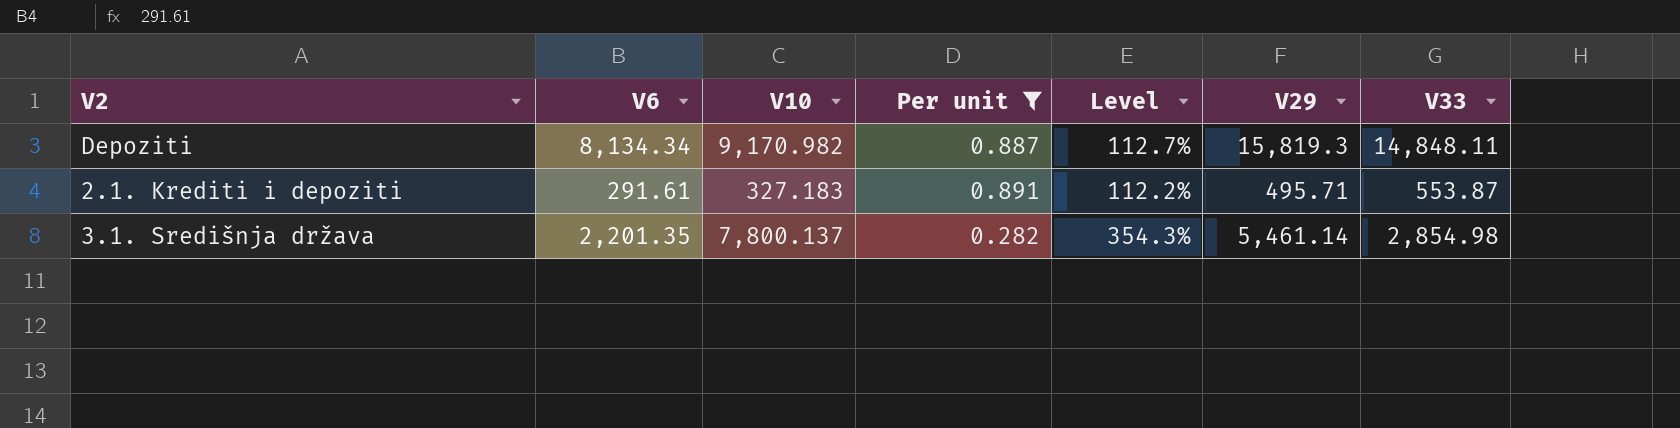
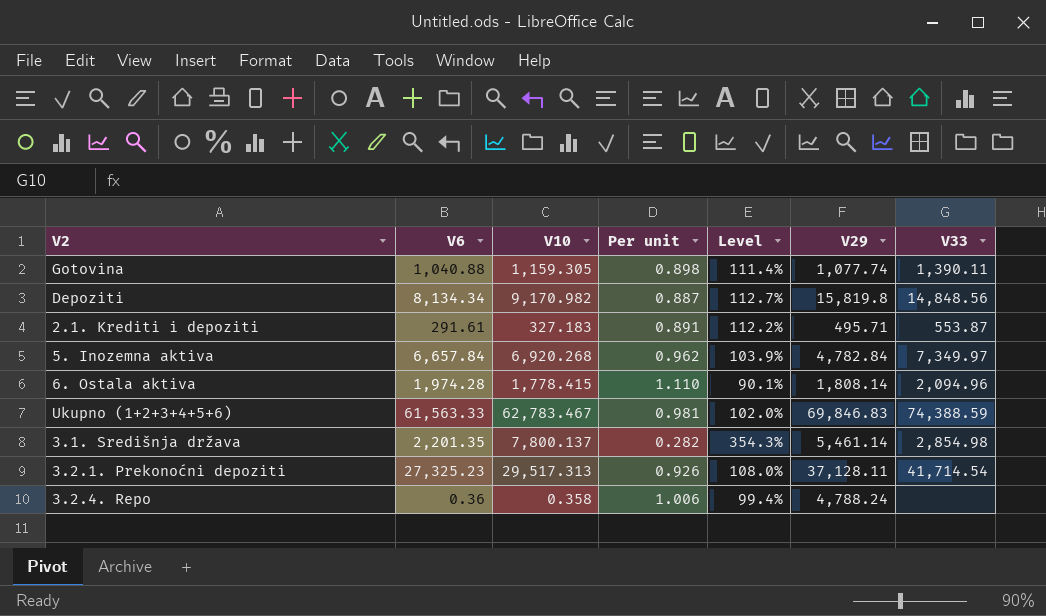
filter: Per unit <= 0.891 -> none
Depoziti | V29: 15,819.3 -> 15,819.8
Depoziti | V33: 14,848.11 -> 14,848.56

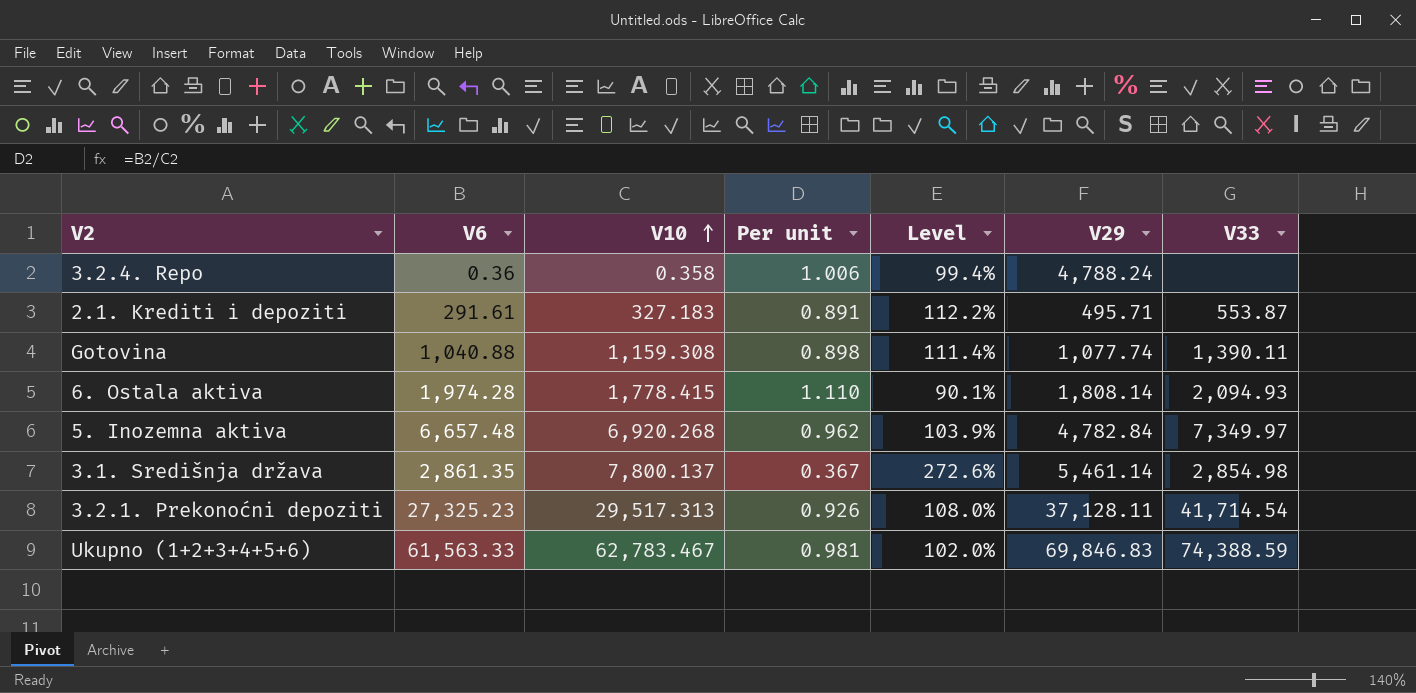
row order: none -> V10 ascending
row Depoziti: 8,134.34 | 9,170.982 | 0.887 | 112.7% | 15,819.8 | 14,848.56 -> none
Gotovina | V10: 1,159.305 -> 1,159.308
6. Ostala aktiva | V33: 2,094.96 -> 2,094.93
5. Inozemna aktiva | V6: 6,657.84 -> 6,657.48
3.1. Središnja država | V6: 2,201.35 -> 2,861.35
3.1. Središnja država | Per unit: 0.282 -> 0.367
3.1. Središnja država | Level: 354.3% -> 272.6%

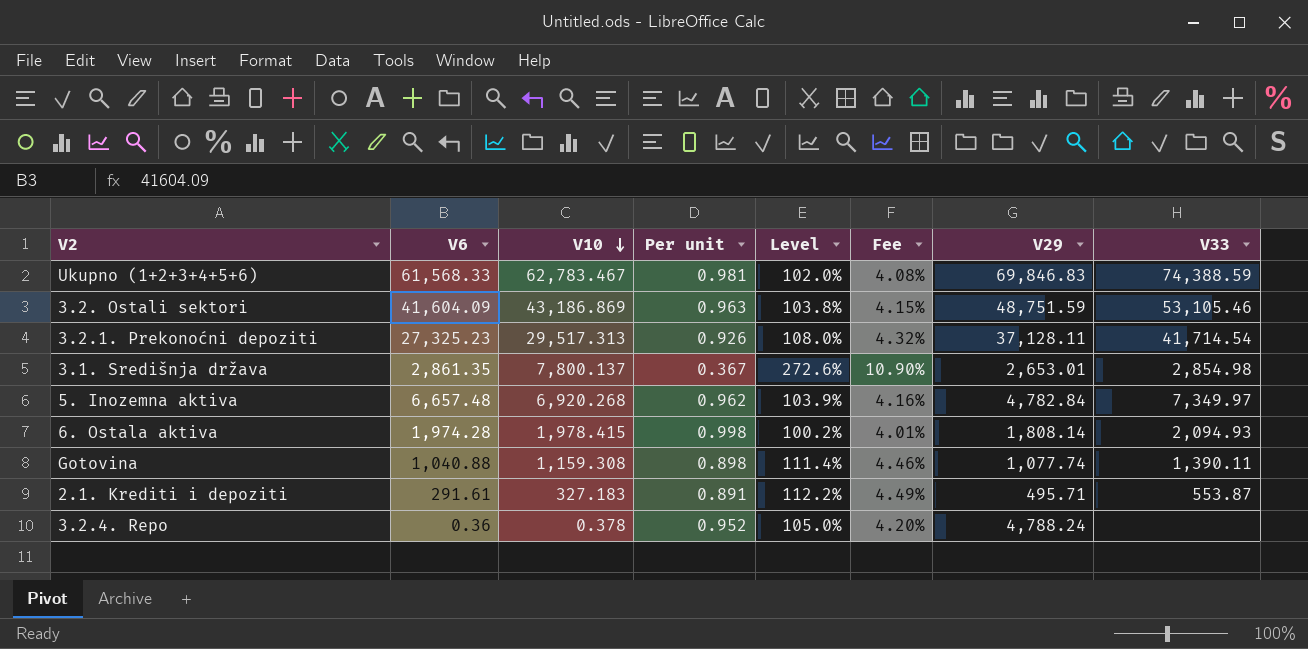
row order: V10 ascending -> V10 descending
column Fee | formula: none -> [Level] * 0.04
Ukupno (1+2+3+4+5+6) | V6: 61,563.33 -> 61,568.33
row 3.2. Ostali sektori: none -> 41,604.09 | 43,186.869 | 0.963 | 103.8% | 4.15% | 48,751.59 | 53,105.46
3.1. Središnja država | V29: 5,461.14 -> 2,653.01
6. Ostala aktiva | V10: 1,778.415 -> 1,978.415
6. Ostala aktiva | Per unit: 1.110 -> 0.998
6. Ostala aktiva | Level: 90.1% -> 100.2%
3.2.4. Repo | V10: 0.358 -> 0.378
3.2.4. Repo | Per unit: 1.006 -> 0.952
3.2.4. Repo | Level: 99.4% -> 105.0%

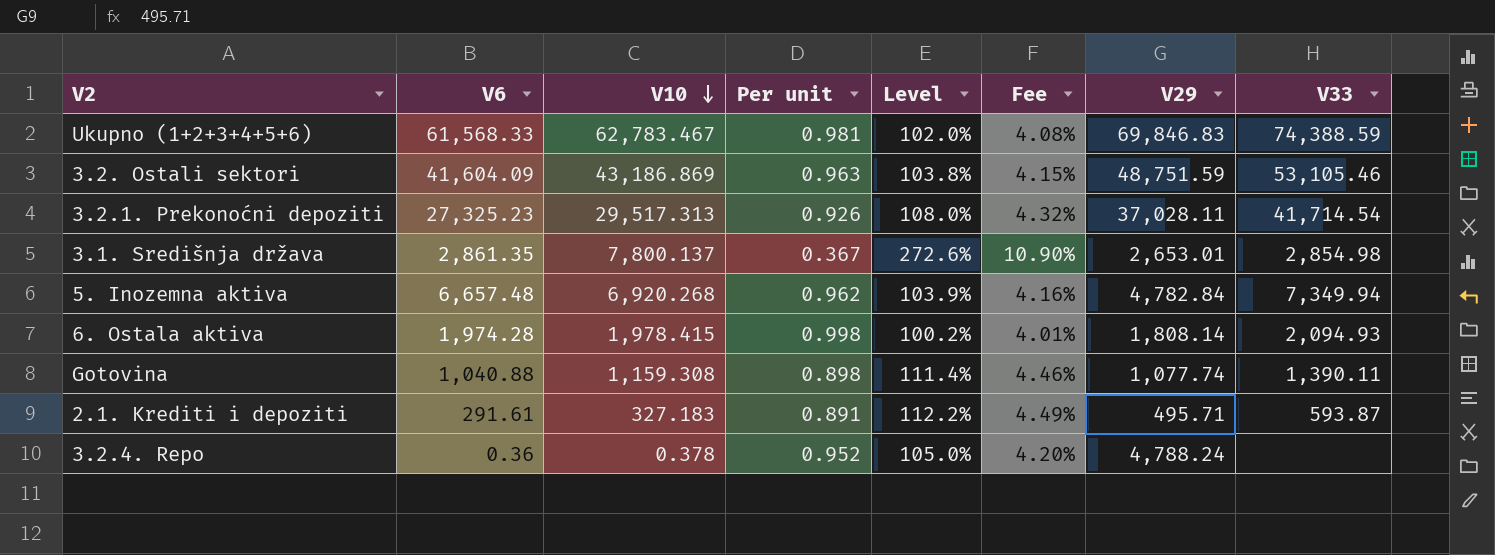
3.2.1. Prekonoćni depoziti | V29: 37,128.11 -> 37,028.11
5. Inozemna aktiva | V33: 7,349.97 -> 7,349.94
2.1. Krediti i depoziti | V33: 553.87 -> 593.87

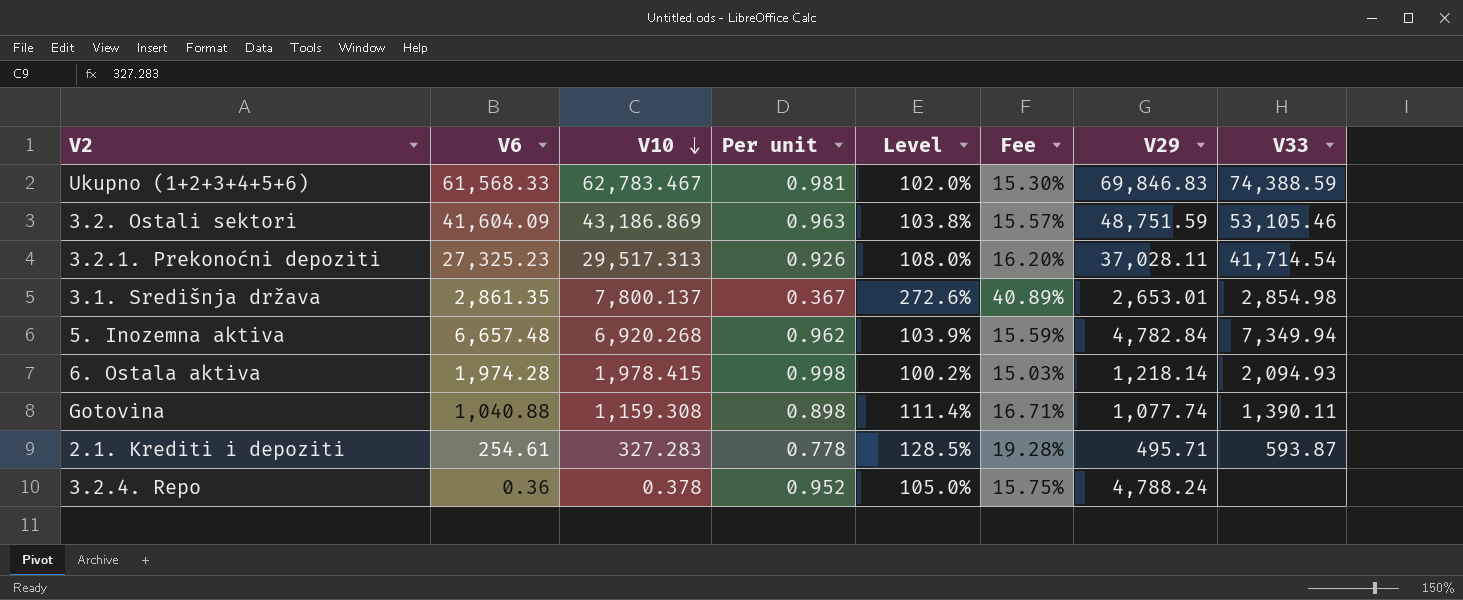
column Fee | formula: [Level] * 0.04 -> [Level] * 0.15
6. Ostala aktiva | V29: 1,808.14 -> 1,218.14
2.1. Krediti i depoziti | V6: 291.61 -> 254.61
2.1. Krediti i depoziti | V10: 327.183 -> 327.283
2.1. Krediti i depoziti | Per unit: 0.891 -> 0.778
2.1. Krediti i depoziti | Level: 112.2% -> 128.5%

